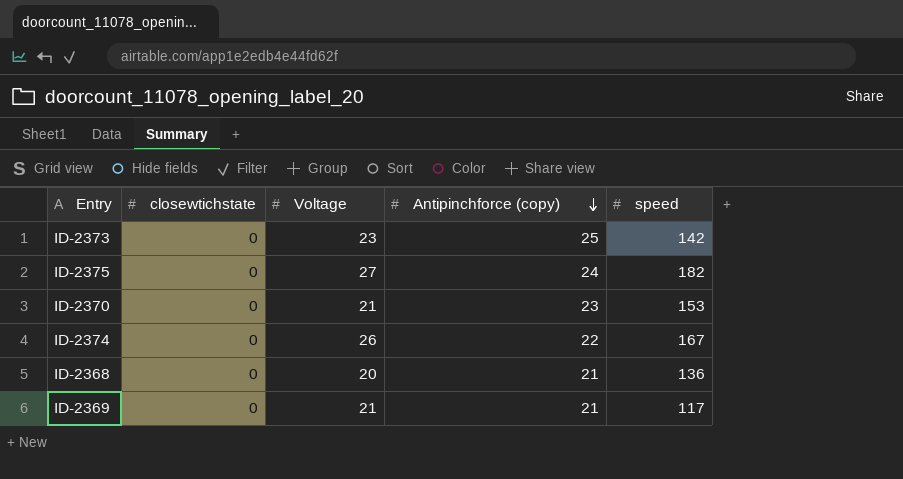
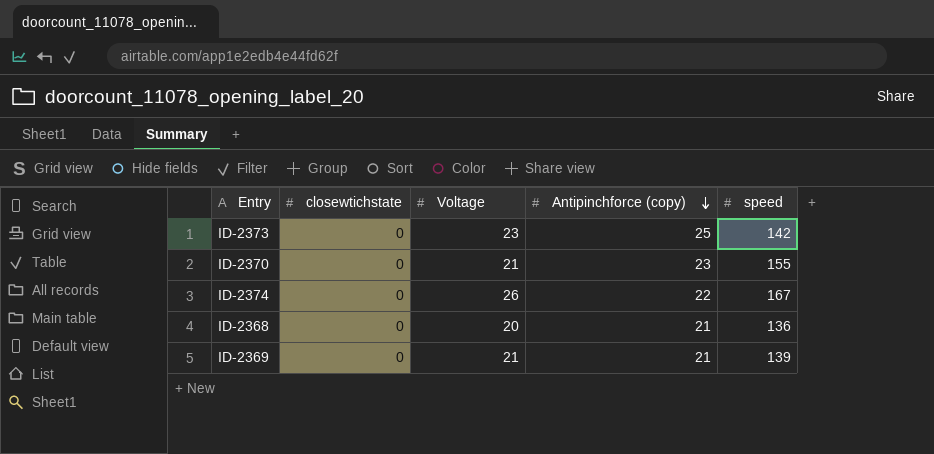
row ID-2375: 0 | 27 | 24 | 182 -> none
ID-2370 | speed: 153 -> 155
ID-2369 | speed: 117 -> 139

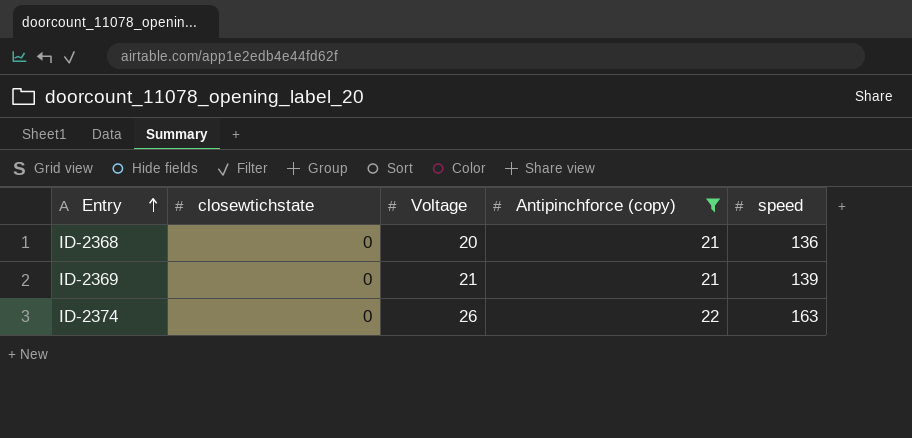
filter: none -> Antipinchforce (copy) <= 22
row order: Antipinchforce (copy) descending -> Entry ascending
ID-2374 | speed: 167 -> 163

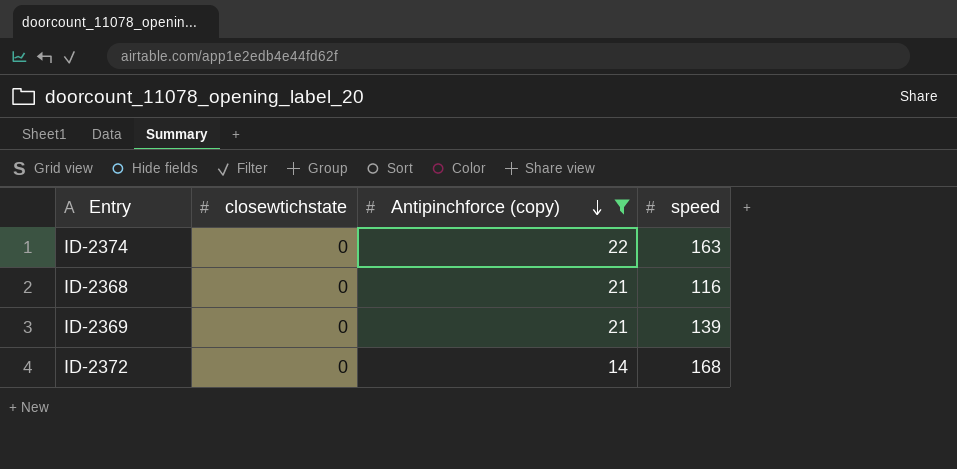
row order: Entry ascending -> Antipinchforce (copy) descending
column Voltage | position: 3 -> none
ID-2368 | speed: 136 -> 116
row ID-2372: none -> 0 | 14 | 168

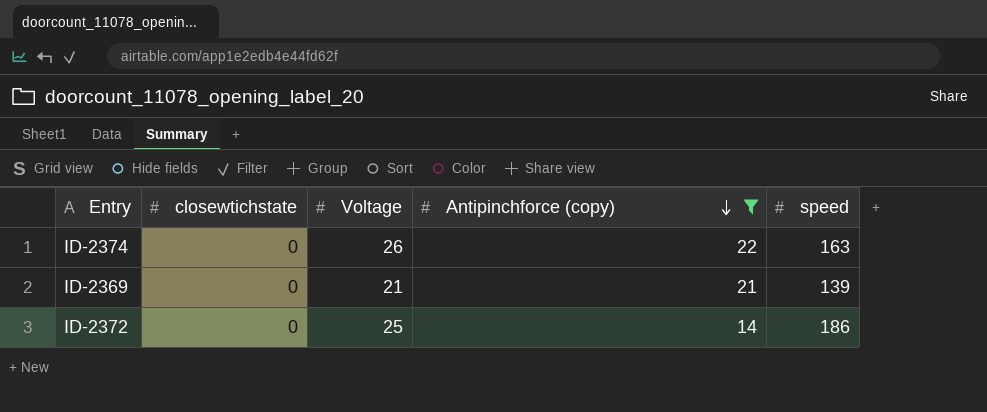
column Voltage | position: none -> 3
row ID-2368: 0 | 21 | 116 -> none
ID-2372 | speed: 168 -> 186

